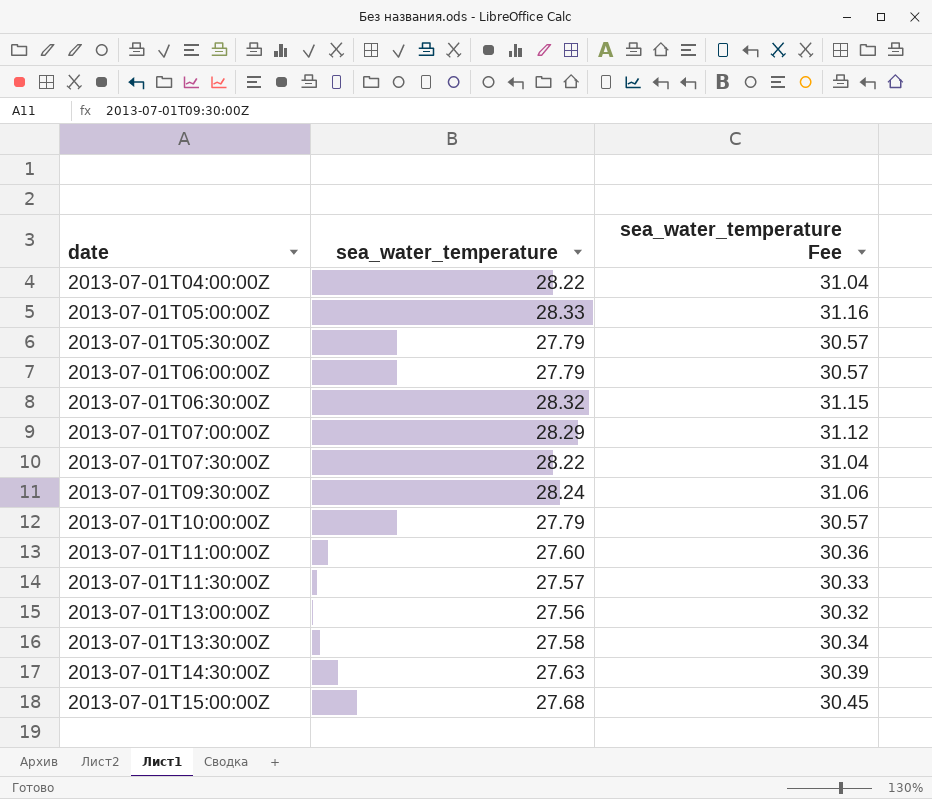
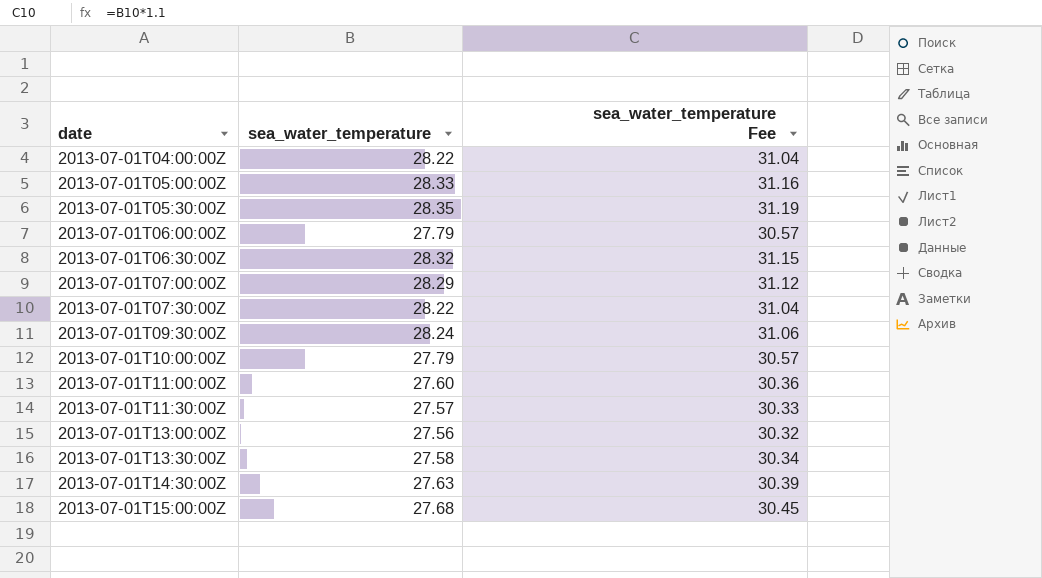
2013-07-01T05:30:00Z | sea_water_temperature: 27.79 -> 28.35
2013-07-01T05:30:00Z | sea_water_temperature Fee: 30.57 -> 31.19

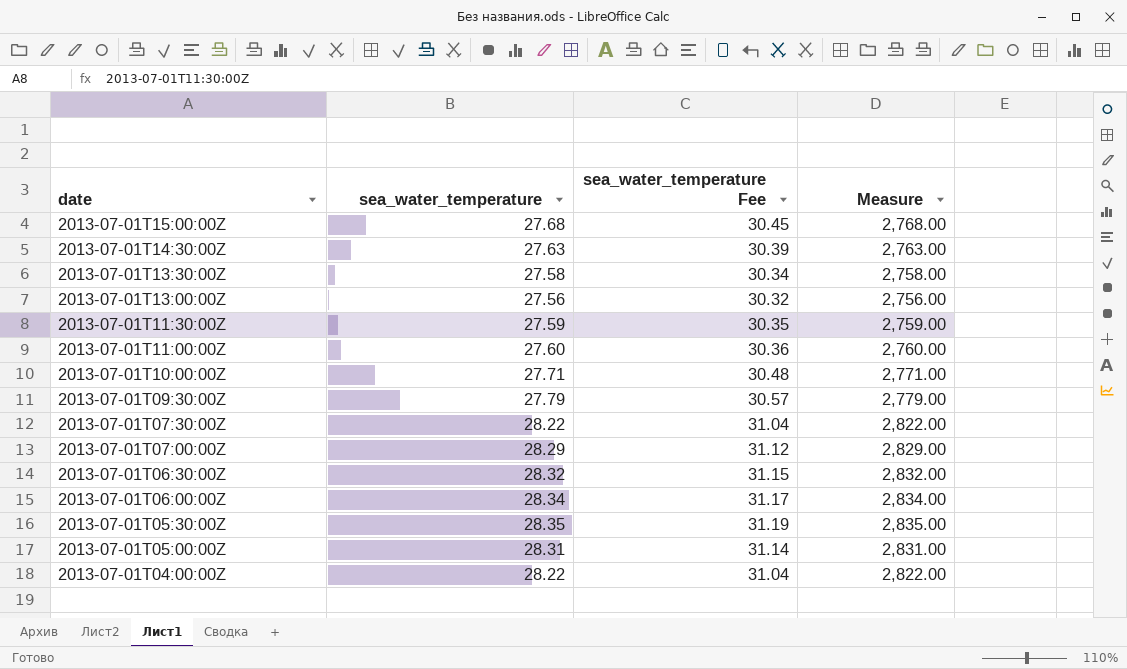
row order: date ascending -> date descending
column Measure | formula: none -> [sea_water_temperature] * 100
2013-07-01T11:30:00Z | sea_water_temperature: 27.57 -> 27.59
2013-07-01T11:30:00Z | sea_water_temperature Fee: 30.33 -> 30.35
2013-07-01T10:00:00Z | sea_water_temperature: 27.79 -> 27.71
2013-07-01T10:00:00Z | sea_water_temperature Fee: 30.57 -> 30.48
2013-07-01T09:30:00Z | sea_water_temperature: 28.24 -> 27.79
2013-07-01T09:30:00Z | sea_water_temperature Fee: 31.06 -> 30.57
2013-07-01T06:00:00Z | sea_water_temperature: 27.79 -> 28.34
2013-07-01T06:00:00Z | sea_water_temperature Fee: 30.57 -> 31.17
2013-07-01T05:00:00Z | sea_water_temperature: 28.33 -> 28.31
2013-07-01T05:00:00Z | sea_water_temperature Fee: 31.16 -> 31.14

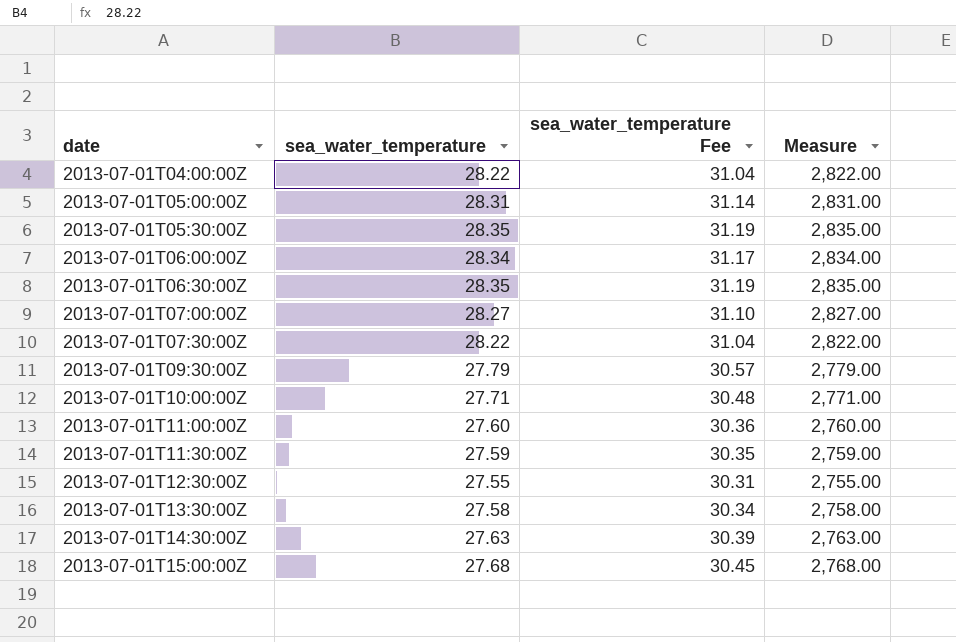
row order: date descending -> date ascending
row 2013-07-01T13:00:00Z: 27.56 | 30.32 | 2,756.00 -> none
2013-07-01T06:30:00Z | sea_water_temperature: 28.32 -> 28.35
2013-07-01T06:30:00Z | sea_water_temperature Fee: 31.15 -> 31.19
2013-07-01T06:30:00Z | Measure: 2,832.00 -> 2,835.00
2013-07-01T07:00:00Z | sea_water_temperature: 28.29 -> 28.27
2013-07-01T07:00:00Z | sea_water_temperature Fee: 31.12 -> 31.10
2013-07-01T07:00:00Z | Measure: 2,829.00 -> 2,827.00
row 2013-07-01T12:30:00Z: none -> 27.55 | 30.31 | 2,755.00

